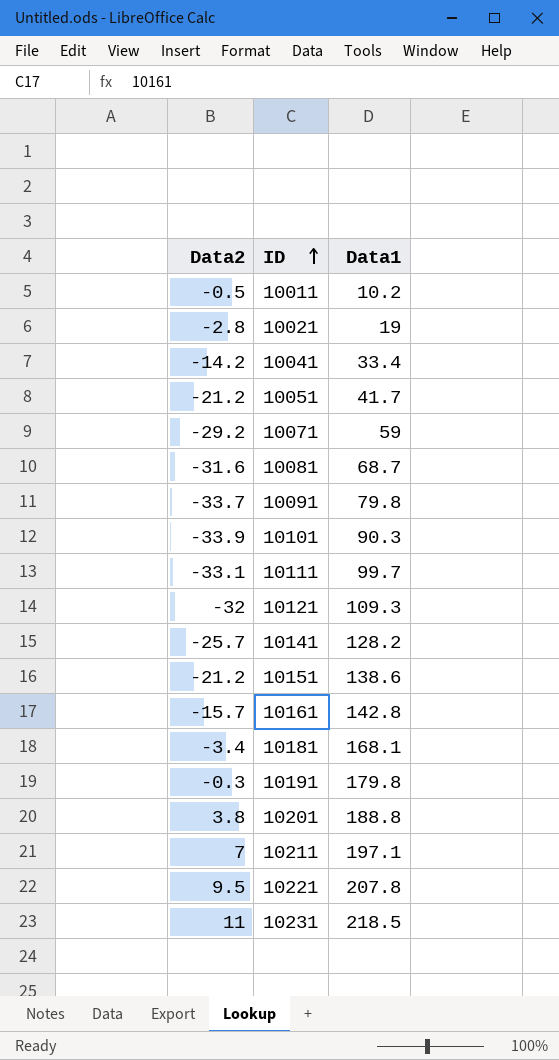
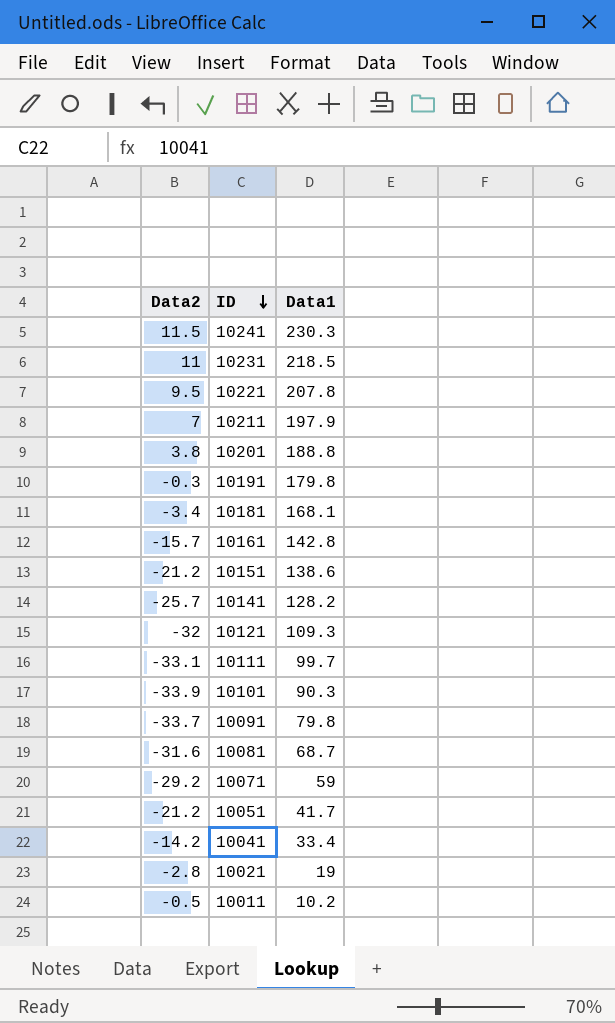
row order: ID ascending -> ID descending
row 10241: none -> 11.5 | 230.3
10211 | Data1: 197.1 -> 197.9

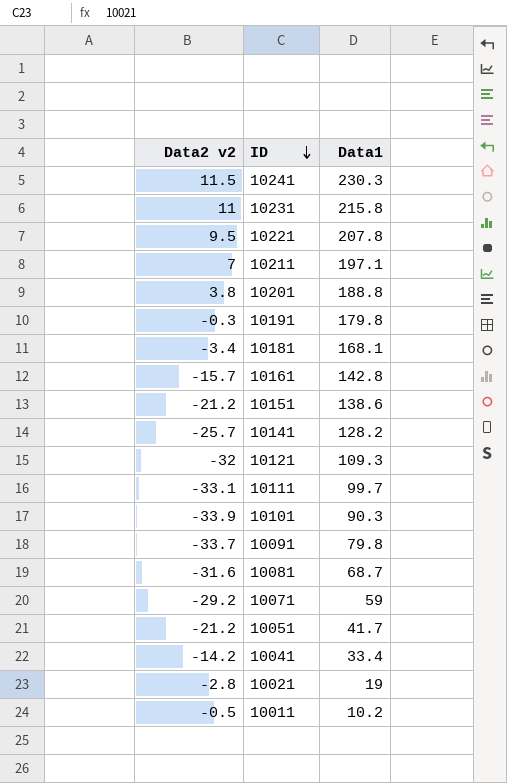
column name: Data2 -> Data2 v2
10231 | Data1: 218.5 -> 215.8
10211 | Data1: 197.9 -> 197.1

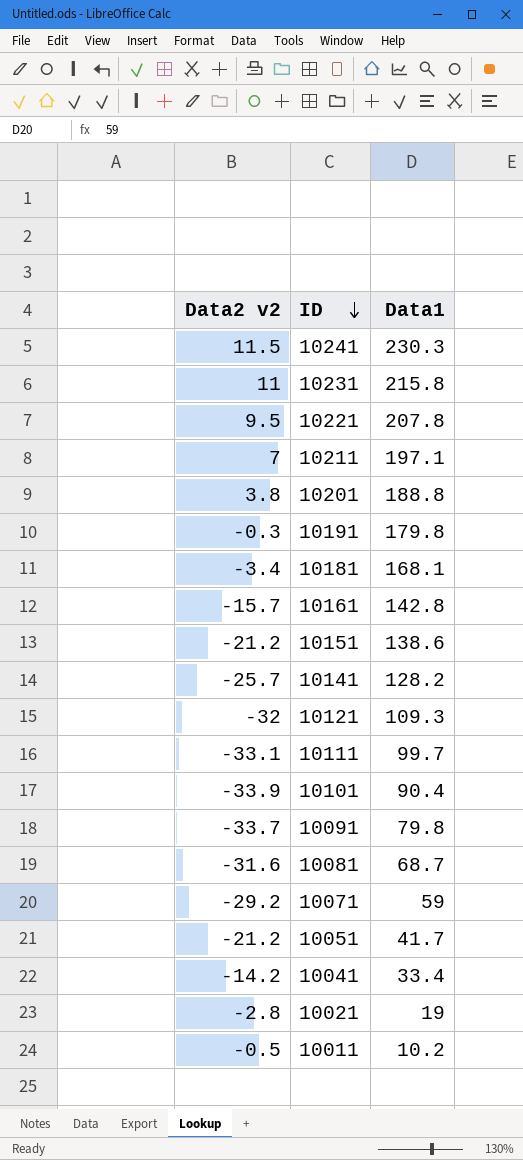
10101 | Data1: 90.3 -> 90.4

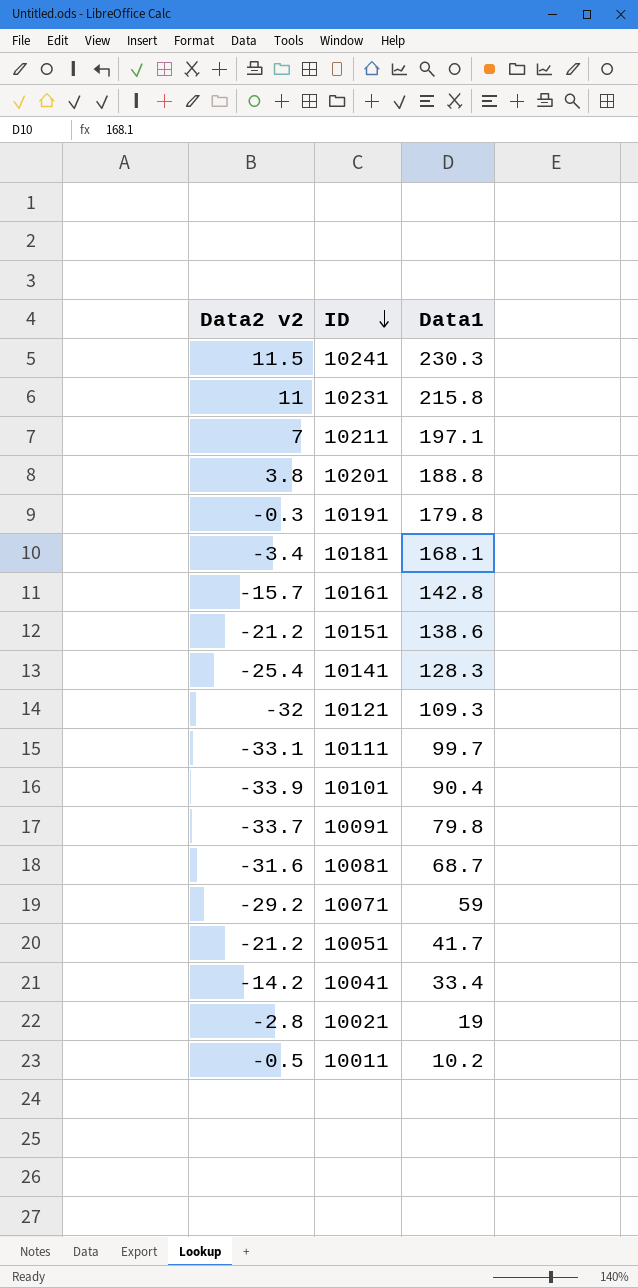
row 10221: 9.5 | 207.8 -> none
10141 | Data2 v2: -25.7 -> -25.4
10141 | Data1: 128.2 -> 128.3

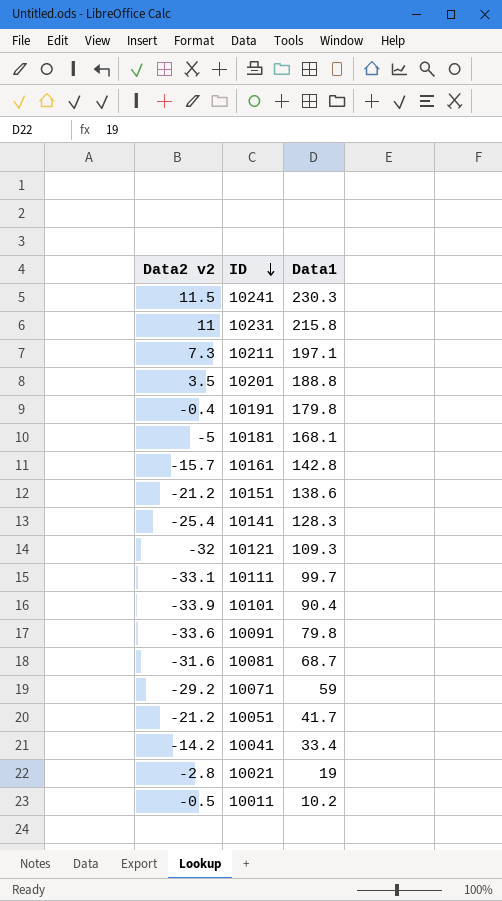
10211 | Data2 v2: 7 -> 7.3
10201 | Data2 v2: 3.8 -> 3.5
10191 | Data2 v2: -0.3 -> -0.4
10181 | Data2 v2: -3.4 -> -5
10091 | Data2 v2: -33.7 -> -33.6

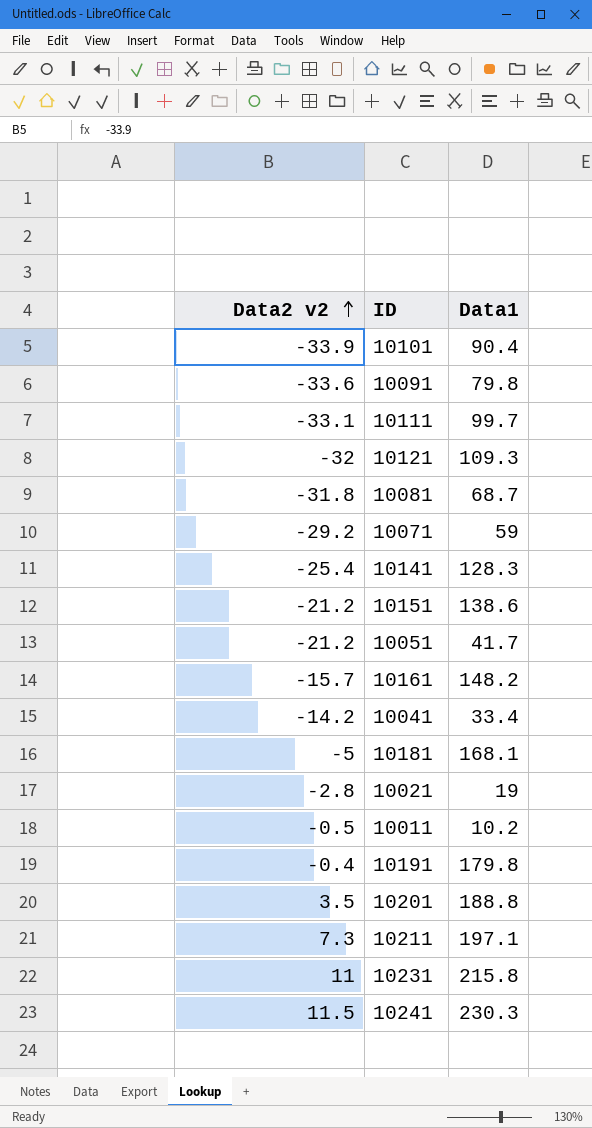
row order: ID descending -> Data2 v2 ascending
10081 | Data2 v2: -31.6 -> -31.8
10161 | Data1: 142.8 -> 148.2

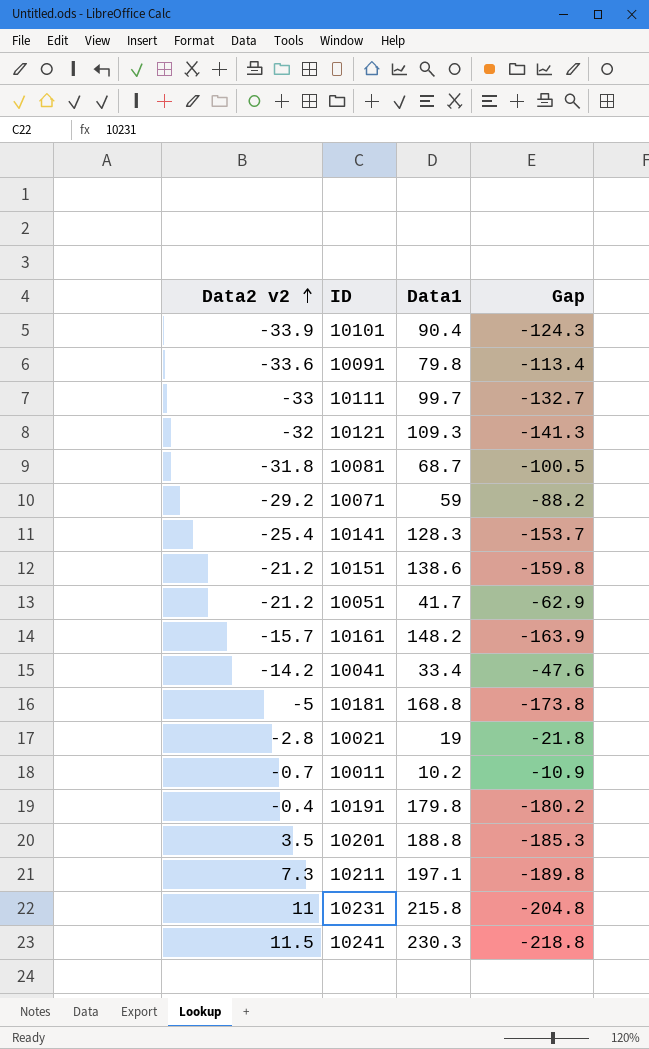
column Gap | formula: none -> [Data2 v2] - [Data1]
10111 | Data2 v2: -33.1 -> -33
10181 | Data1: 168.1 -> 168.8
10011 | Data2 v2: -0.5 -> -0.7

